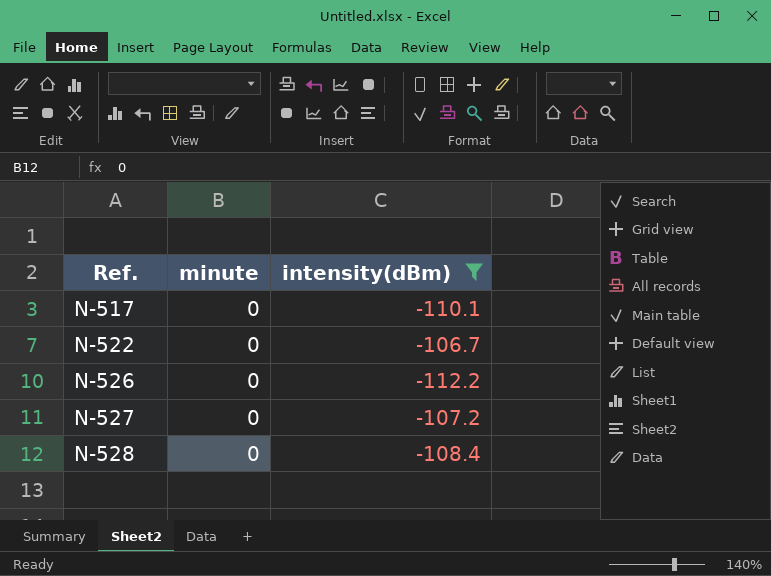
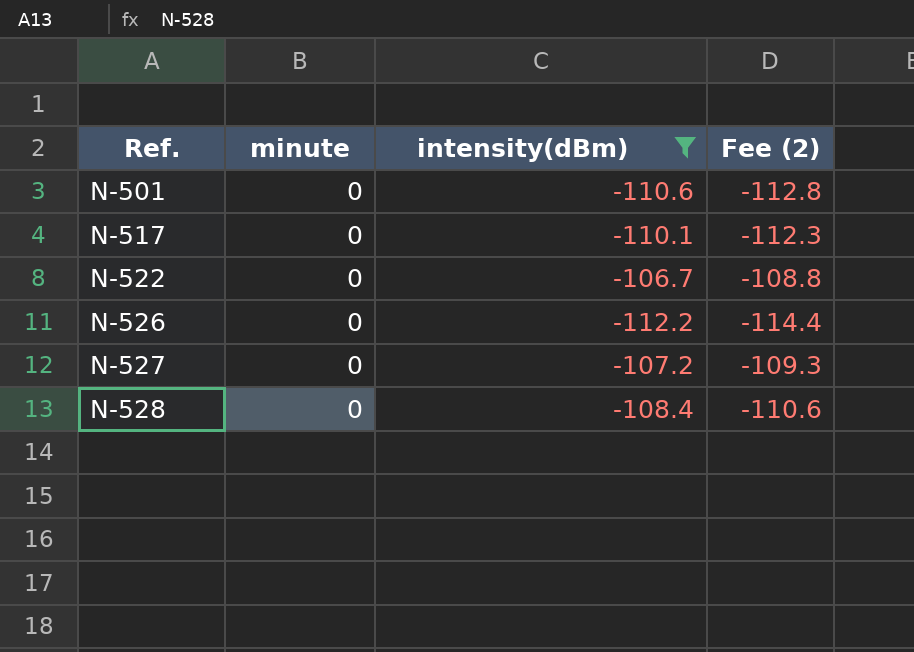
column Fee (2) | formula: none -> [intensity(dBm)] * 1.02
row N-501: none -> 0 | -110.6 | -112.8

